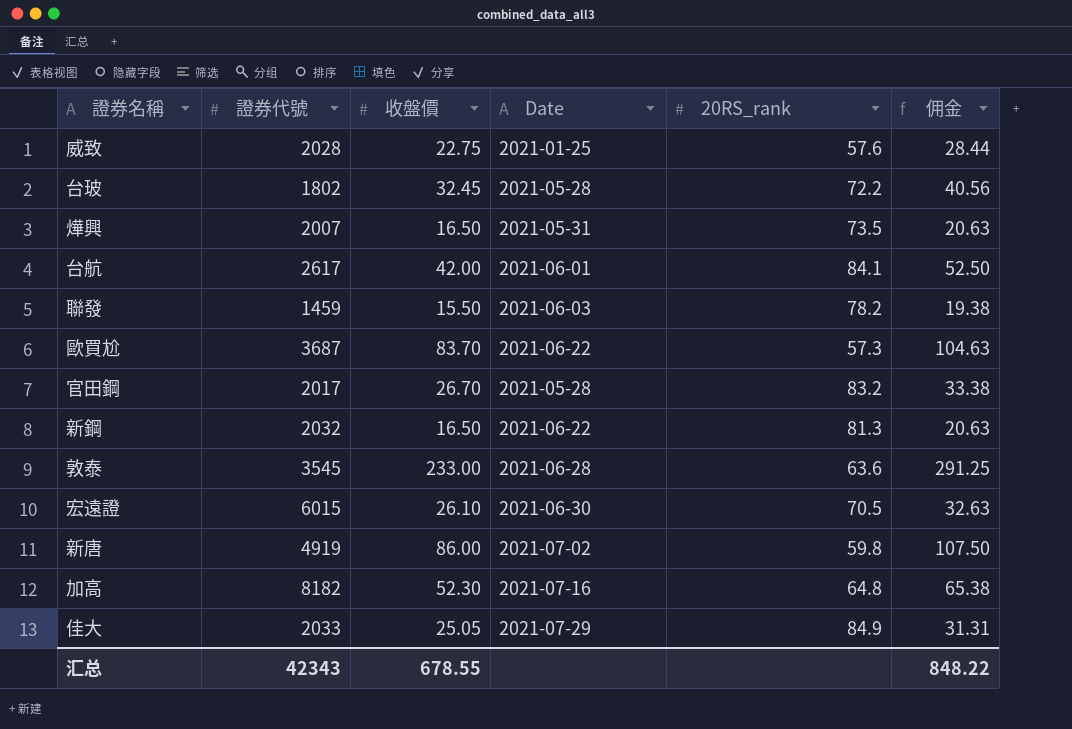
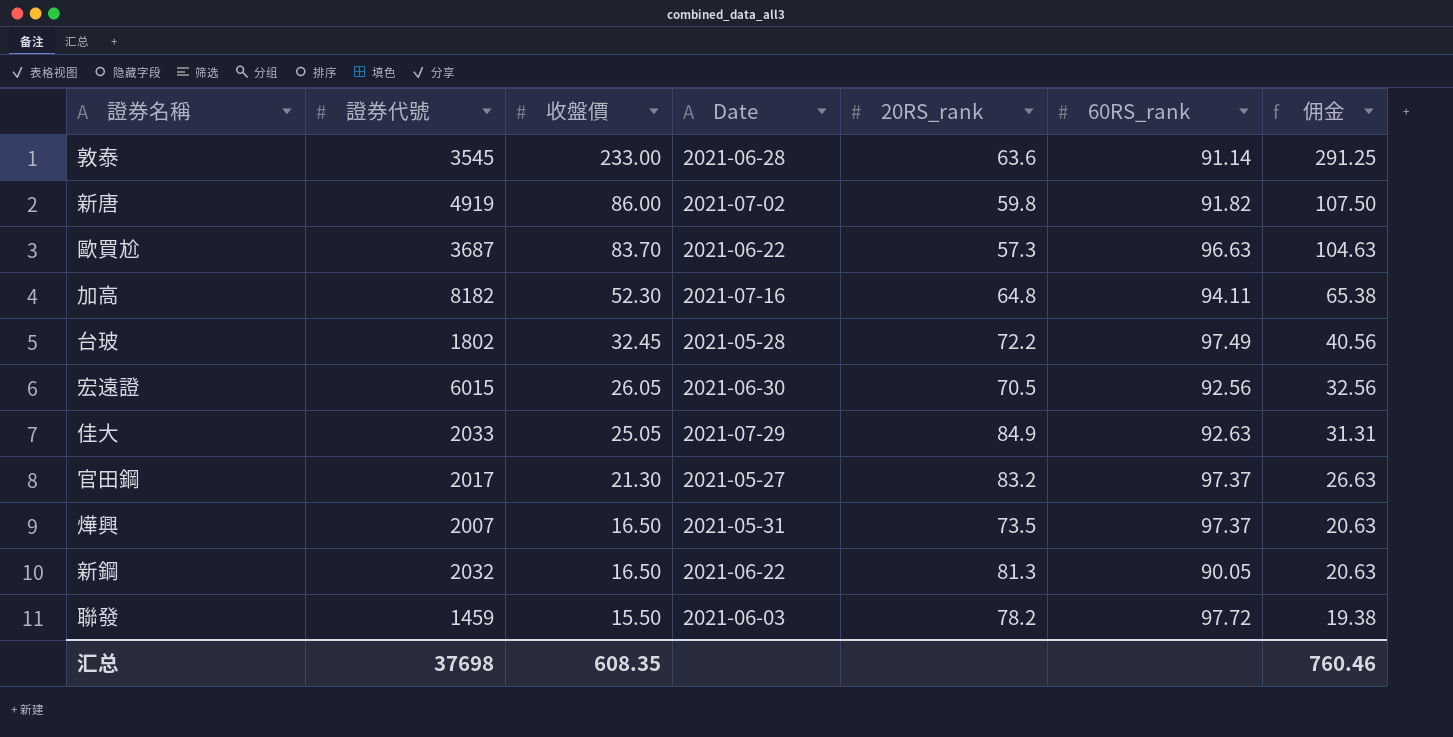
row order: none -> 收盤價 descending
column 60RS_rank | position: none -> 6
row 威致: 2028 | 22.75 | 2021-01-25 | 57.6 | 28.44 -> none
row 台航: 2617 | 42.00 | 2021-06-01 | 84.1 | 52.50 -> none
宏遠證 | 收盤價: 26.10 -> 26.05
宏遠證 | 佣金: 32.63 -> 32.56
官田鋼 | 收盤價: 26.70 -> 21.30
官田鋼 | Date: 2021-05-28 -> 2021-05-27
官田鋼 | 佣金: 33.38 -> 26.63
汇总 | 證券代號: 42343 -> 37698
汇总 | 收盤價: 678.55 -> 608.35
汇总 | 佣金: 848.22 -> 760.46

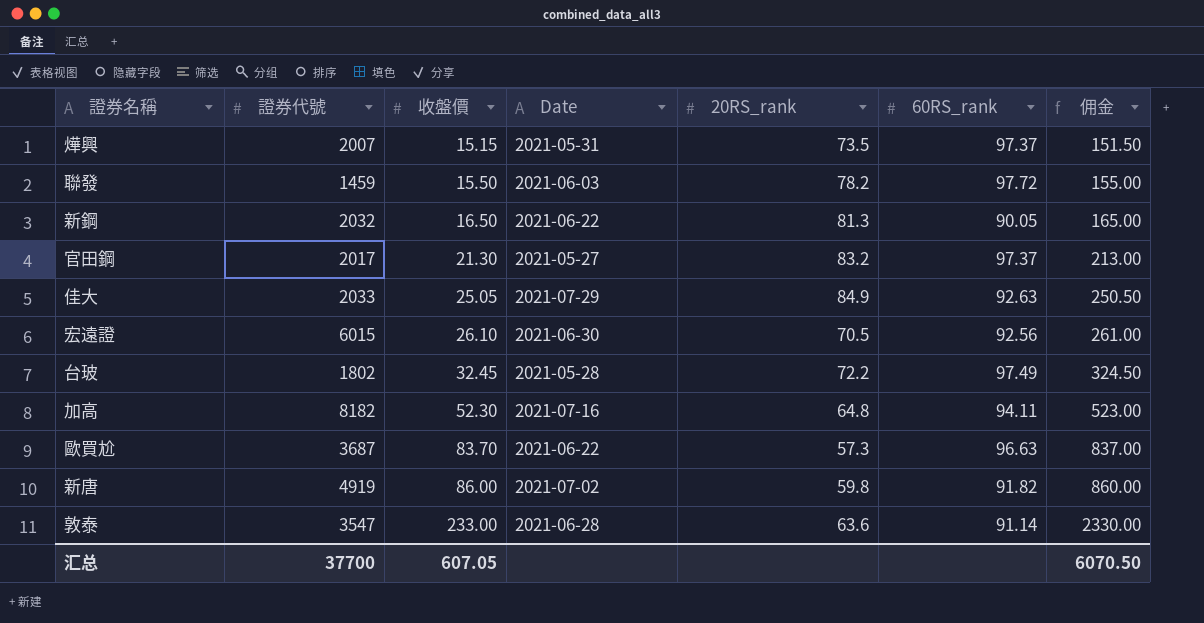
row order: 收盤價 descending -> 收盤價 ascending
column 佣金 | formula: [收盤價] * 1.25 -> [收盤價] * 10
燁興 | 收盤價: 16.50 -> 15.15
宏遠證 | 收盤價: 26.05 -> 26.10
敦泰 | 證券代號: 3545 -> 3547
汇总 | 證券代號: 37698 -> 37700
汇总 | 收盤價: 608.35 -> 607.05
汇总 | 佣金: 760.46 -> 6070.50

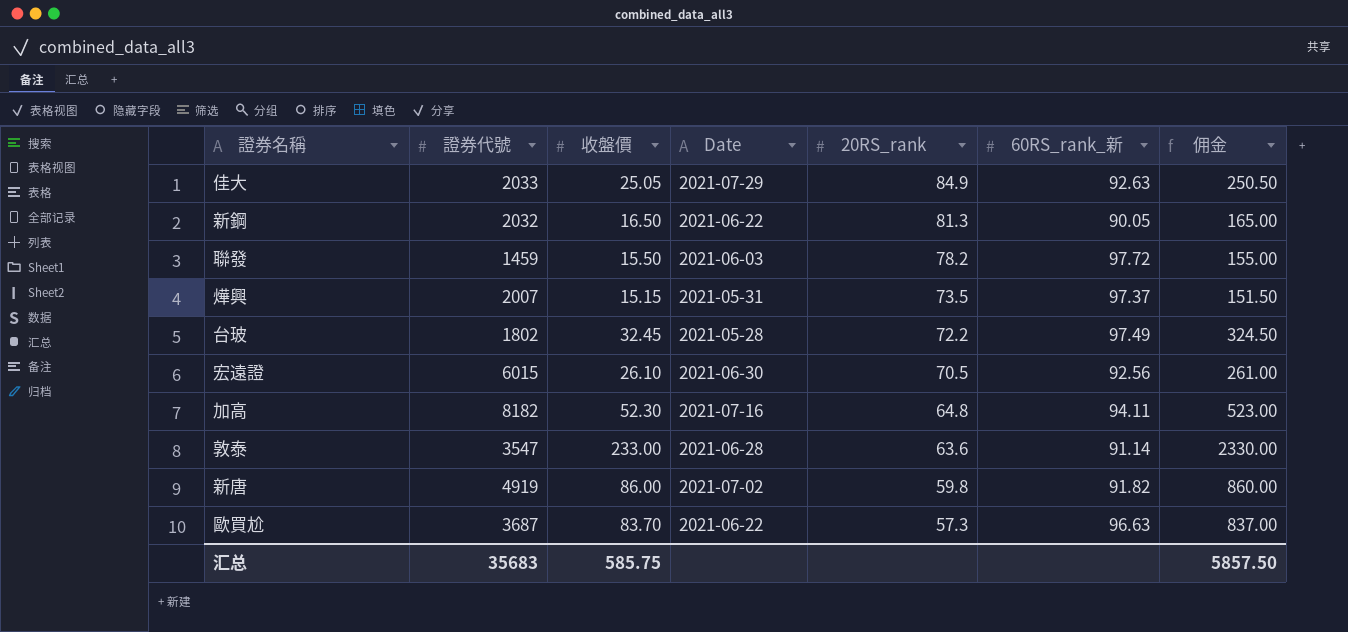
row order: 收盤價 ascending -> 20RS_rank descending
column name: 60RS_rank -> 60RS_rank_新
row 官田鋼: 2017 | 21.30 | 2021-05-27 | 83.2 | 97.37 | 213.00 -> none
汇总 | 證券代號: 37700 -> 35683
汇总 | 收盤價: 607.05 -> 585.75
汇总 | 佣金: 6070.50 -> 5857.50

